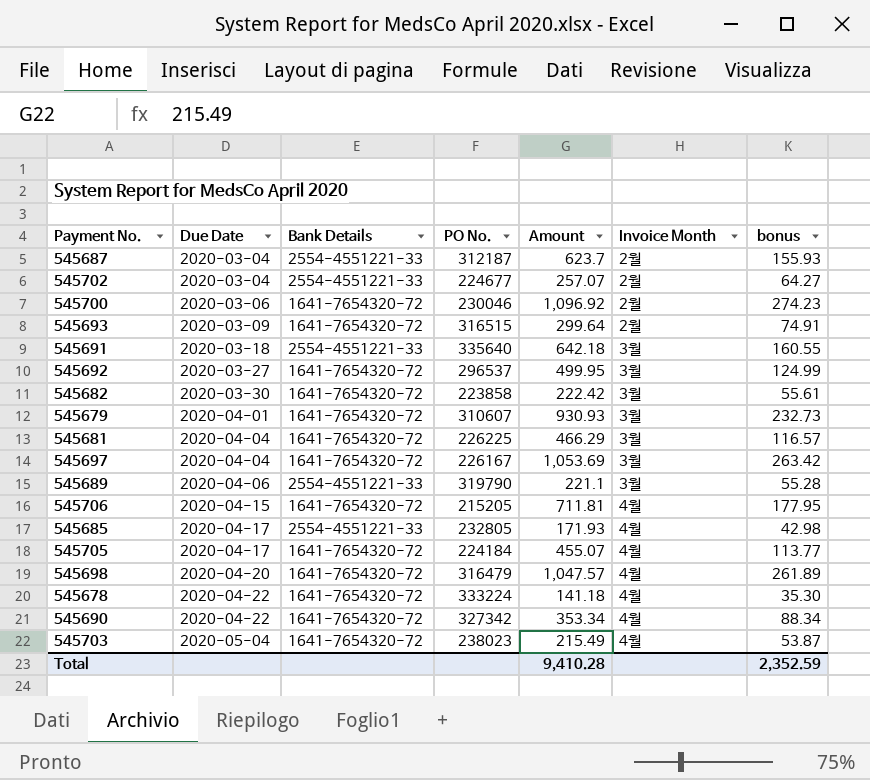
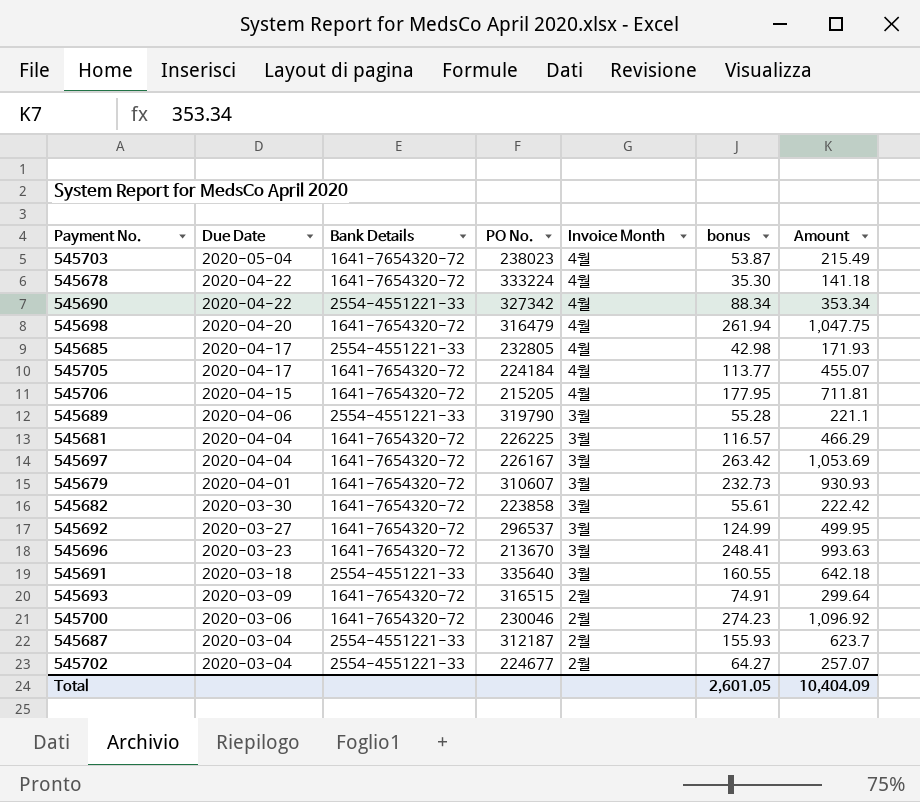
row order: Due Date ascending -> Due Date descending
column Amount | position: 5 -> 7
545690 | Bank Details: 1641-7654320-72 -> 2554-4551221-33
545698 | bonus: 261.89 -> 261.94
545698 | Amount: 1,047.57 -> 1,047.75
row 545696: none -> 2020-03-23 | 1641-7654320-72 | 213670 | 3월 | 248.41 | 993.63
Total | bonus: 2,352.59 -> 2,601.05
Total | Amount: 9,410.28 -> 10,404.09

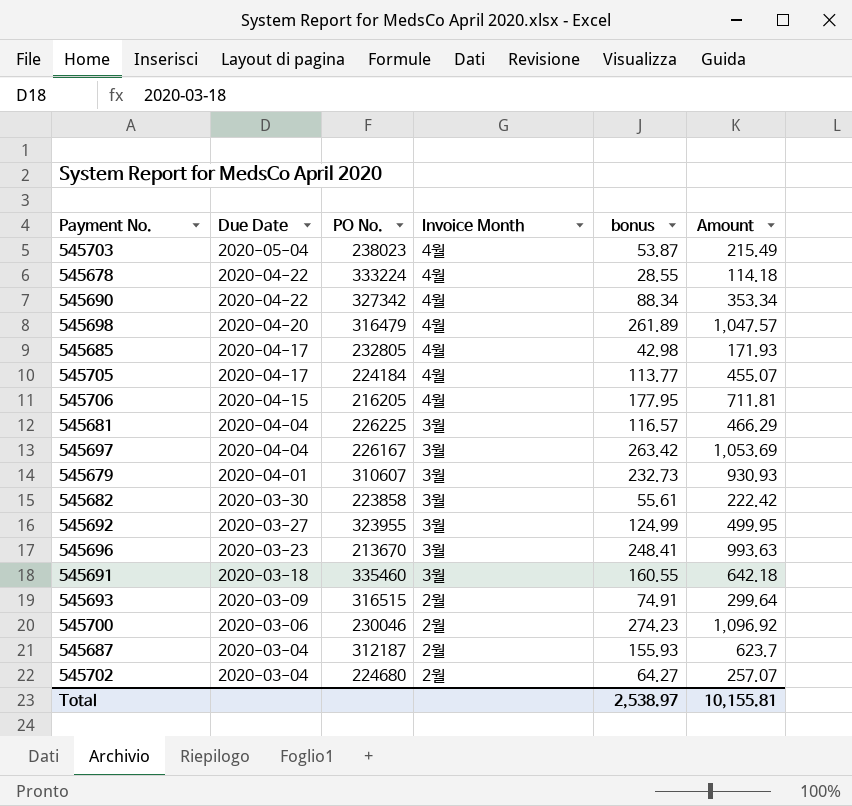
column Bank Details | position: 3 -> none
row 545689: 2020-04-06 | 2554-4551221-33 | 319790 | 3월 | 55.28 | 221.1 -> none
545678 | bonus: 35.30 -> 28.55
545678 | Amount: 141.18 -> 114.18
545698 | bonus: 261.94 -> 261.89
545698 | Amount: 1,047.75 -> 1,047.57
545706 | PO No.: 215205 -> 216205
545692 | PO No.: 296537 -> 323955
545691 | PO No.: 335640 -> 335460
545702 | PO No.: 224677 -> 224680
Total | bonus: 2,601.05 -> 2,538.97
Total | Amount: 10,404.09 -> 10,155.81

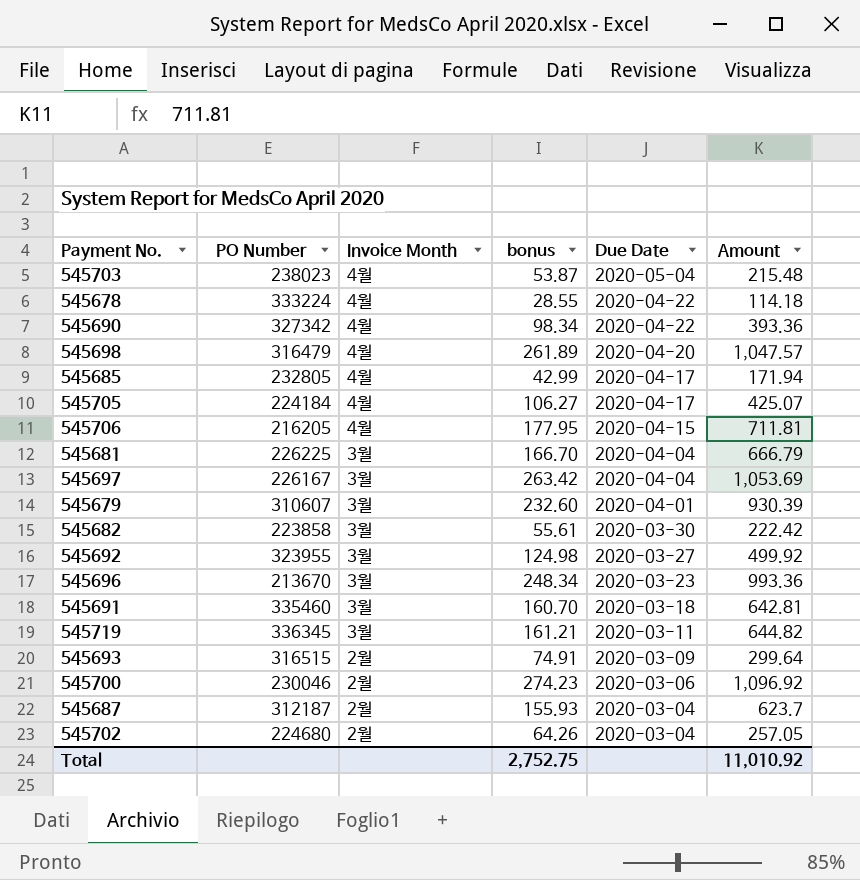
column name: PO No. -> PO Number
column Due Date | position: 2 -> 5
545703 | Amount: 215.49 -> 215.48
545690 | bonus: 88.34 -> 98.34
545690 | Amount: 353.34 -> 393.36
545685 | bonus: 42.98 -> 42.99
545685 | Amount: 171.93 -> 171.94
545705 | bonus: 113.77 -> 106.27
545705 | Amount: 455.07 -> 425.07
545681 | bonus: 116.57 -> 166.70
545681 | Amount: 466.29 -> 666.79
545679 | bonus: 232.73 -> 232.60
545679 | Amount: 930.93 -> 930.39
545692 | bonus: 124.99 -> 124.98
545692 | Amount: 499.95 -> 499.92
545696 | bonus: 248.41 -> 248.34
545696 | Amount: 993.63 -> 993.36
545691 | bonus: 160.55 -> 160.70
545691 | Amount: 642.18 -> 642.81
row 545719: none -> 336345 | 3월 | 161.21 | 2020-03-11 | 644.82
545702 | bonus: 64.27 -> 64.26
545702 | Amount: 257.07 -> 257.05
Total | bonus: 2,538.97 -> 2,752.75
Total | Amount: 10,155.81 -> 11,010.92

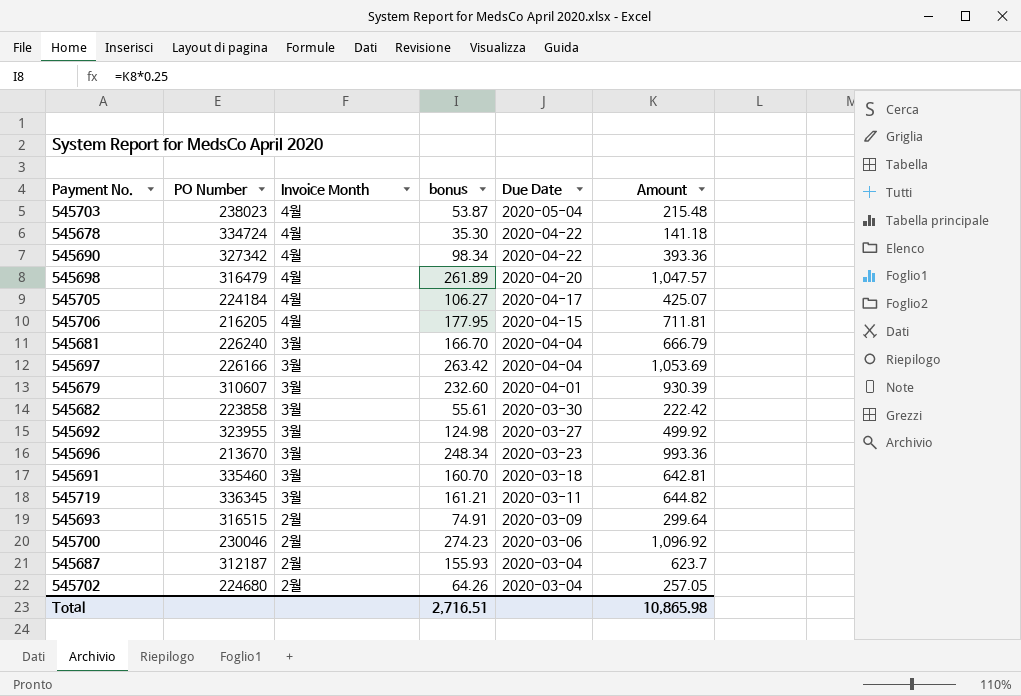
row 545685: 232805 | 4월 | 42.99 | 2020-04-17 | 171.94 -> none
545678 | PO Number: 333224 -> 334724
545678 | bonus: 28.55 -> 35.30
545678 | Amount: 114.18 -> 141.18
545681 | PO Number: 226225 -> 226240
545697 | PO Number: 226167 -> 226166
Total | bonus: 2,752.75 -> 2,716.51
Total | Amount: 11,010.92 -> 10,865.98

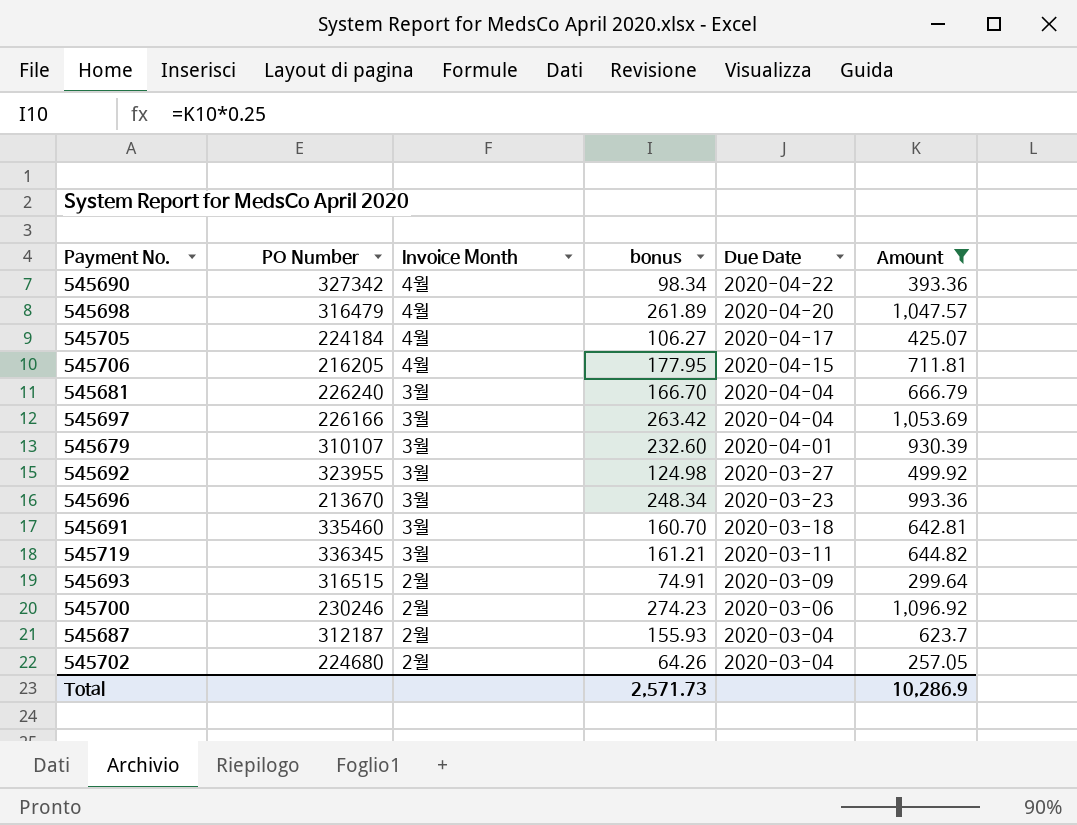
filter: none -> Amount >= 257.05
545679 | PO Number: 310607 -> 310107
545700 | PO Number: 230046 -> 230246
Total | bonus: 2,716.51 -> 2,571.73
Total | Amount: 10,865.98 -> 10,286.9

